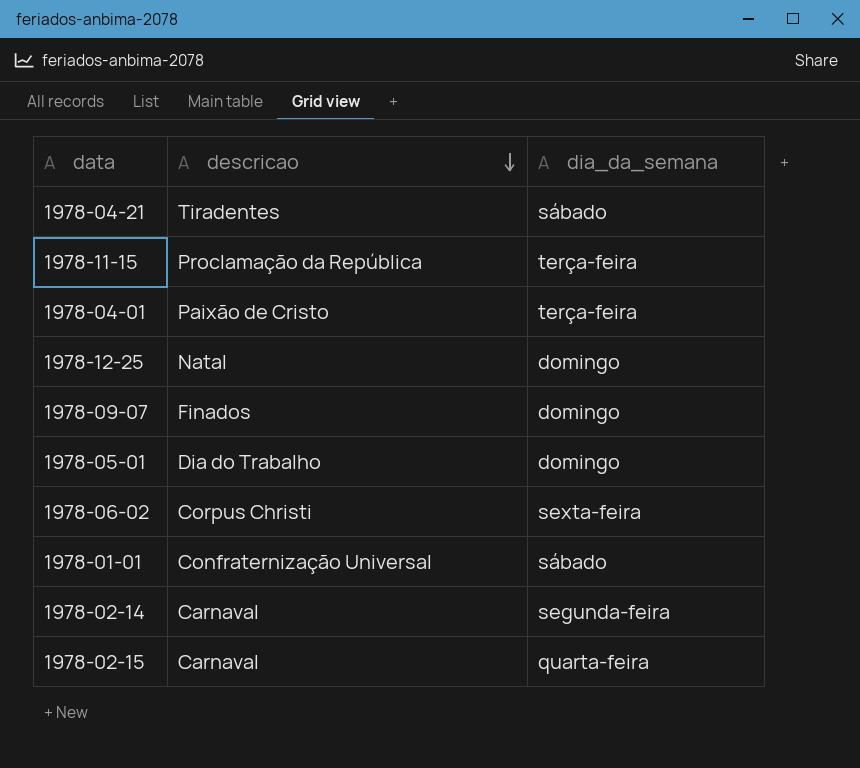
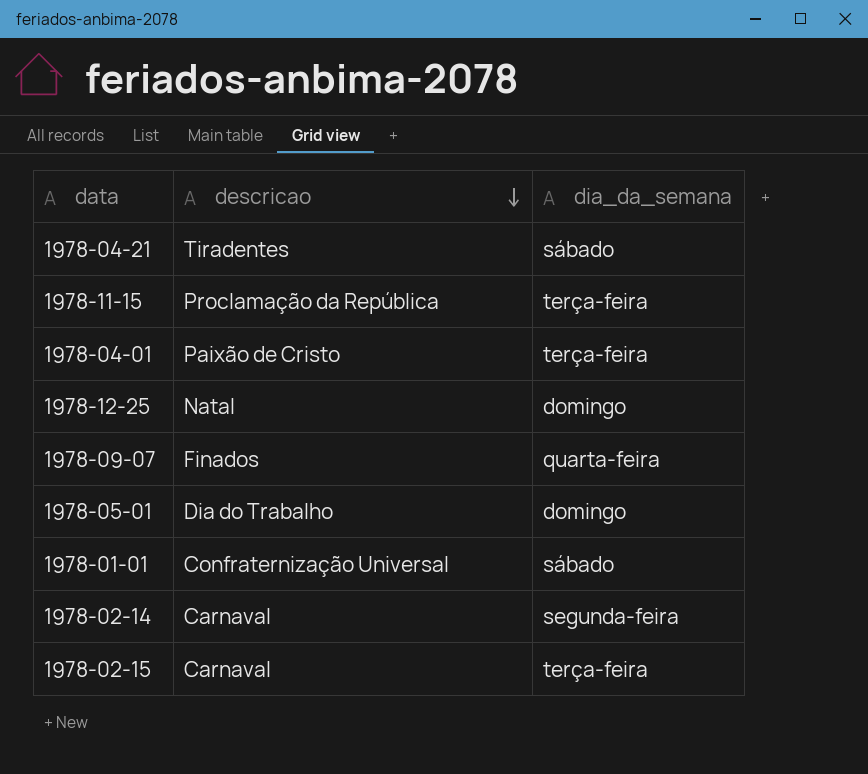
row 1978-06-02: Corpus Christi | sexta-feira -> none
1978-09-07 | dia_da_semana: domingo -> quarta-feira
1978-02-15 | dia_da_semana: quarta-feira -> terça-feira

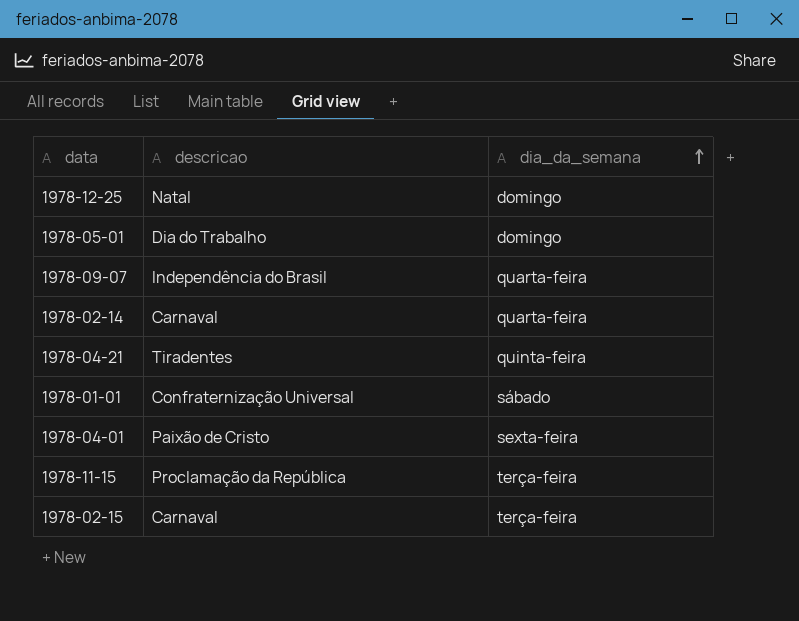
row order: descricao descending -> dia_da_semana ascending
1978-09-07 | descricao: Finados -> Independência do Brasil
1978-02-14 | dia_da_semana: segunda-feira -> quarta-feira
1978-04-21 | dia_da_semana: sábado -> quinta-feira
1978-04-01 | dia_da_semana: terça-feira -> sexta-feira

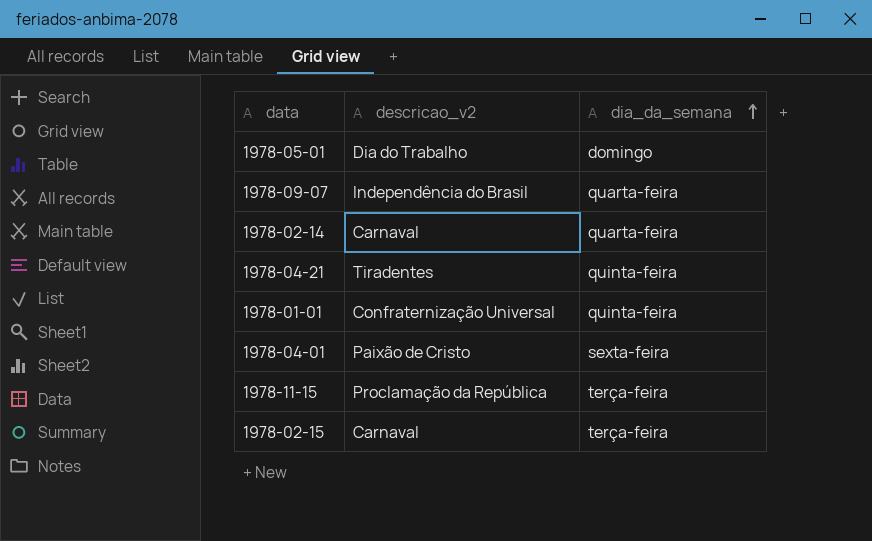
column name: descricao -> descricao_v2
row 1978-12-25: Natal | domingo -> none
1978-01-01 | dia_da_semana: sábado -> quinta-feira

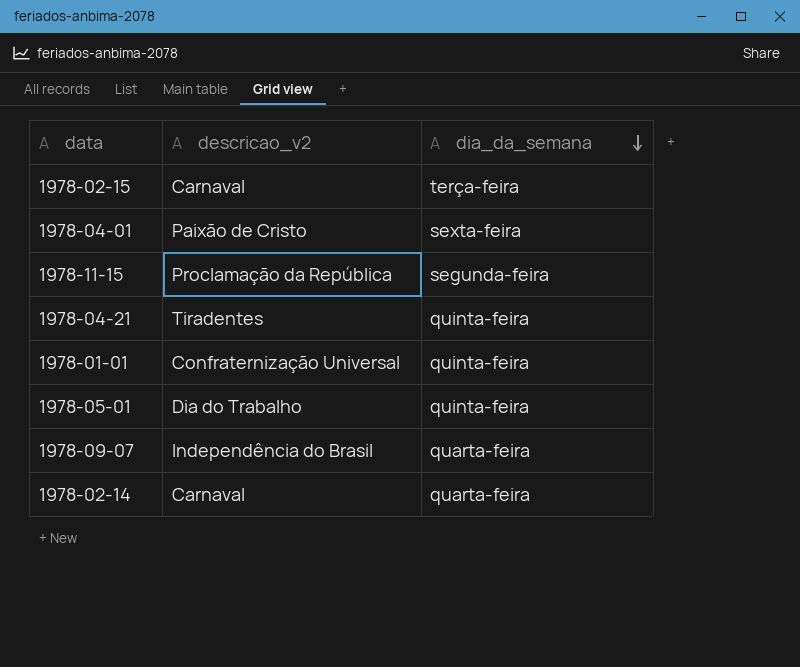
row order: dia_da_semana ascending -> dia_da_semana descending
1978-11-15 | dia_da_semana: terça-feira -> segunda-feira
1978-05-01 | dia_da_semana: domingo -> quinta-feira

